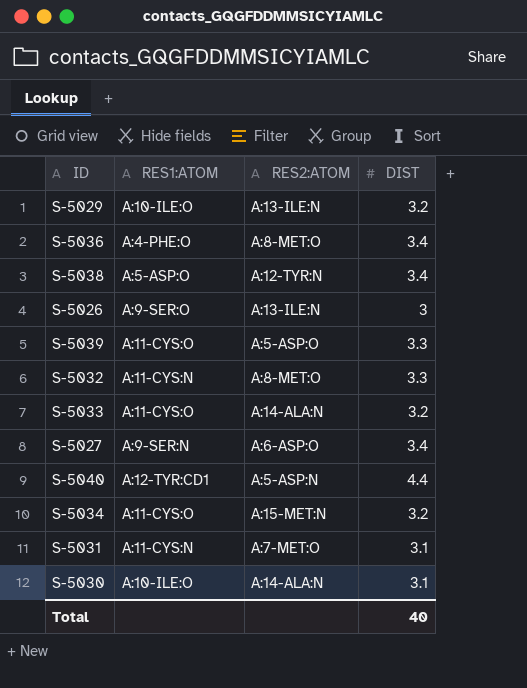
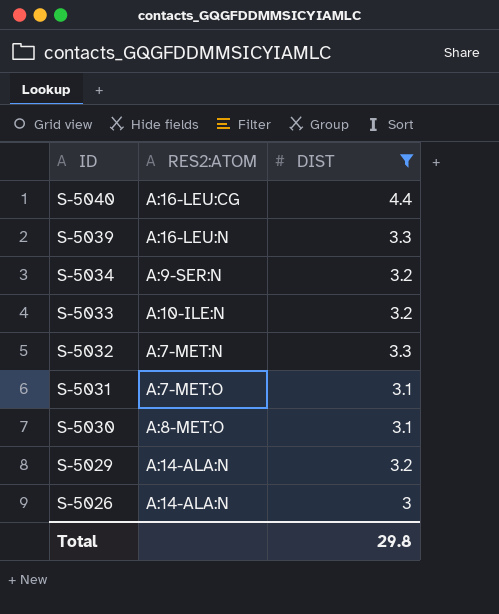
filter: none -> DIST != 3.4
row order: none -> ID descending
column RES1:ATOM | position: 2 -> none
S-5040 | RES2:ATOM: A:5-ASP:N -> A:16-LEU:CG
S-5039 | RES2:ATOM: A:5-ASP:O -> A:16-LEU:N
S-5034 | RES2:ATOM: A:15-MET:N -> A:9-SER:N
S-5033 | RES2:ATOM: A:14-ALA:N -> A:10-ILE:N
S-5032 | RES2:ATOM: A:8-MET:O -> A:7-MET:N
S-5030 | RES2:ATOM: A:14-ALA:N -> A:8-MET:O
S-5029 | RES2:ATOM: A:13-ILE:N -> A:14-ALA:N
S-5026 | RES2:ATOM: A:13-ILE:N -> A:14-ALA:N
Total | DIST: 40 -> 29.8

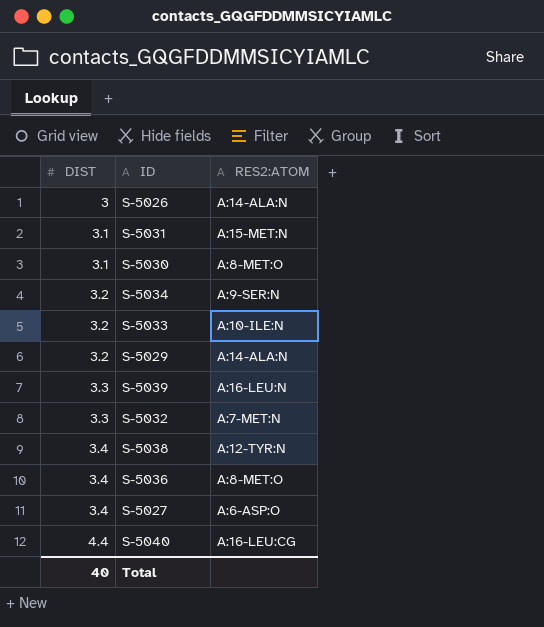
filter: DIST != 3.4 -> none
row order: ID descending -> DIST ascending
column DIST | position: 3 -> 1
S-5031 | RES2:ATOM: A:7-MET:O -> A:15-MET:N
Total | DIST: 29.8 -> 40

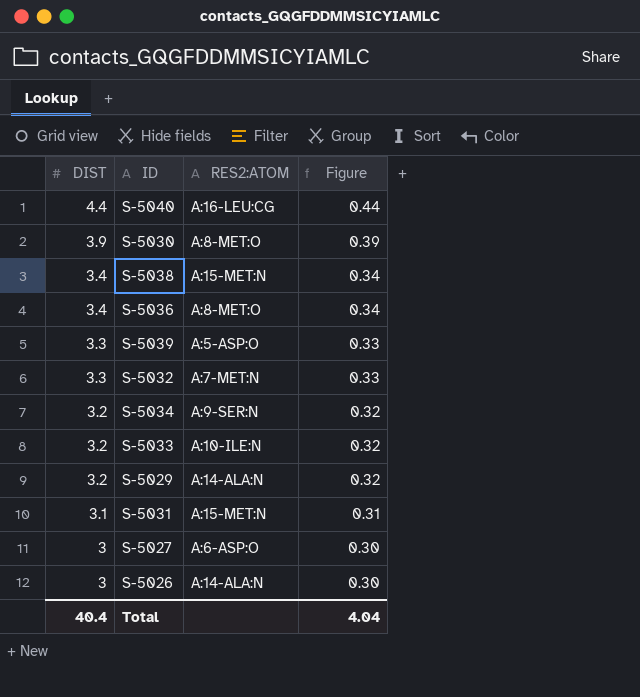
row order: DIST ascending -> DIST descending
column Figure | formula: none -> [DIST] * 0.1
S-5030 | DIST: 3.1 -> 3.9
S-5038 | RES2:ATOM: A:12-TYR:N -> A:15-MET:N
S-5039 | RES2:ATOM: A:16-LEU:N -> A:5-ASP:O
S-5027 | DIST: 3.4 -> 3
Total | DIST: 40 -> 40.4

